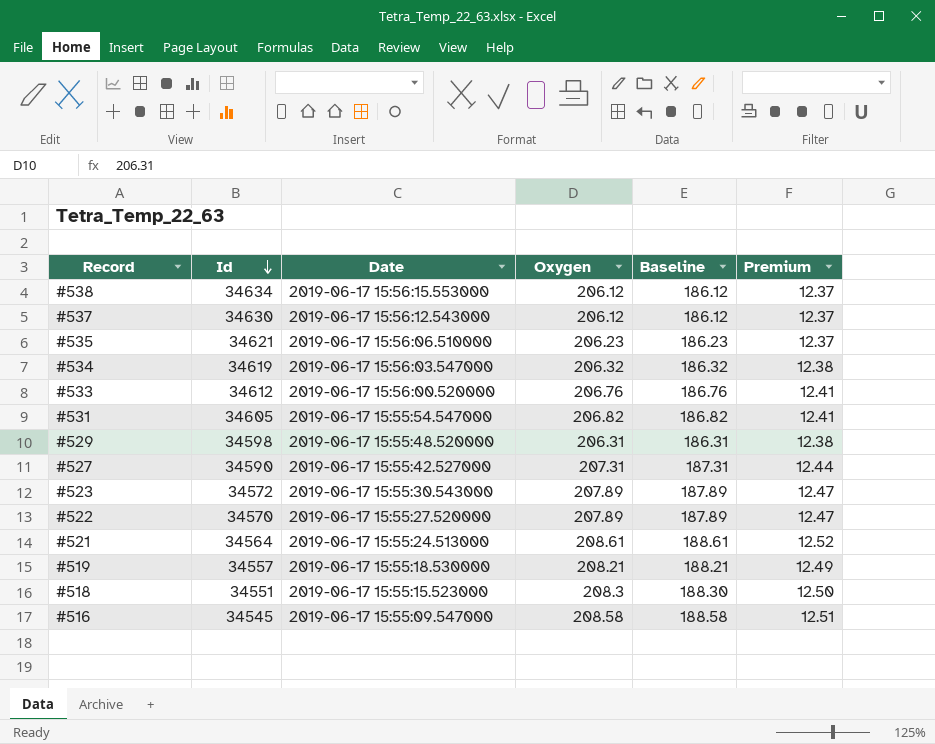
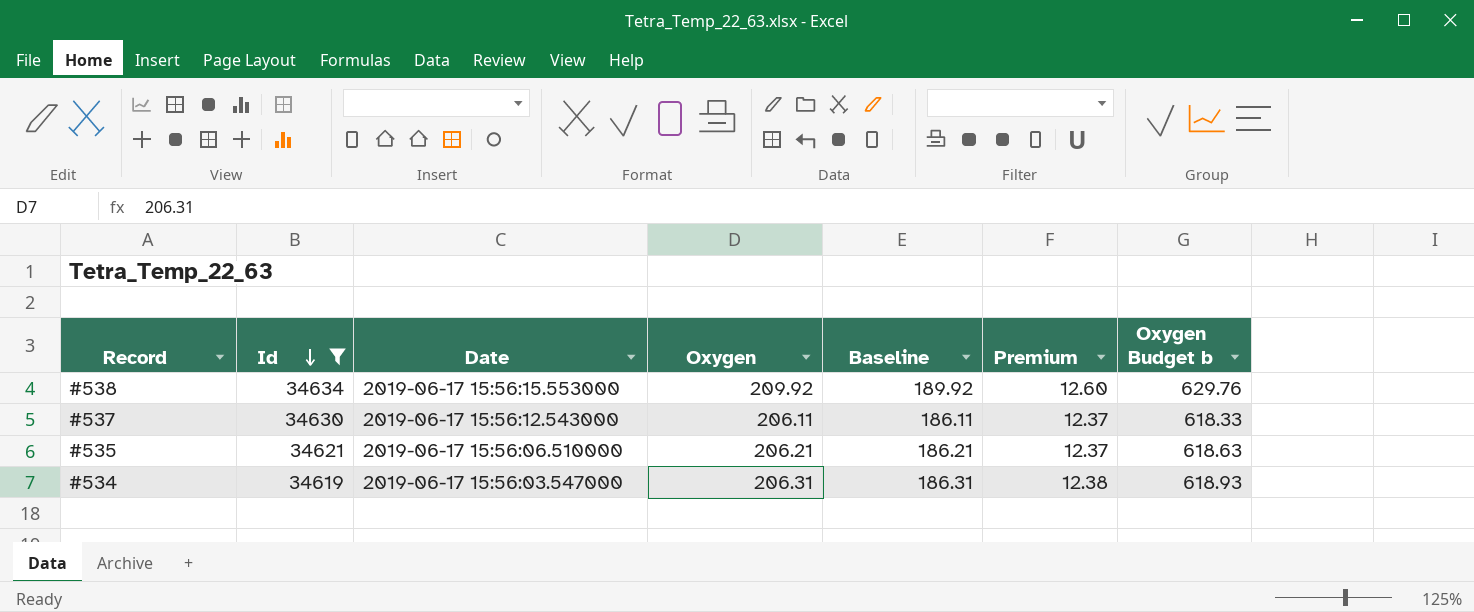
filter: none -> Id >= 34619
column Oxygen Budget b | formula: none -> [Oxygen] * 3
#538 | Oxygen: 206.12 -> 209.92
#538 | Baseline: 186.12 -> 189.92
#538 | Premium: 12.37 -> 12.60
#537 | Oxygen: 206.12 -> 206.11
#537 | Baseline: 186.12 -> 186.11
#535 | Oxygen: 206.23 -> 206.21
#535 | Baseline: 186.23 -> 186.21
#534 | Oxygen: 206.32 -> 206.31
#534 | Baseline: 186.32 -> 186.31

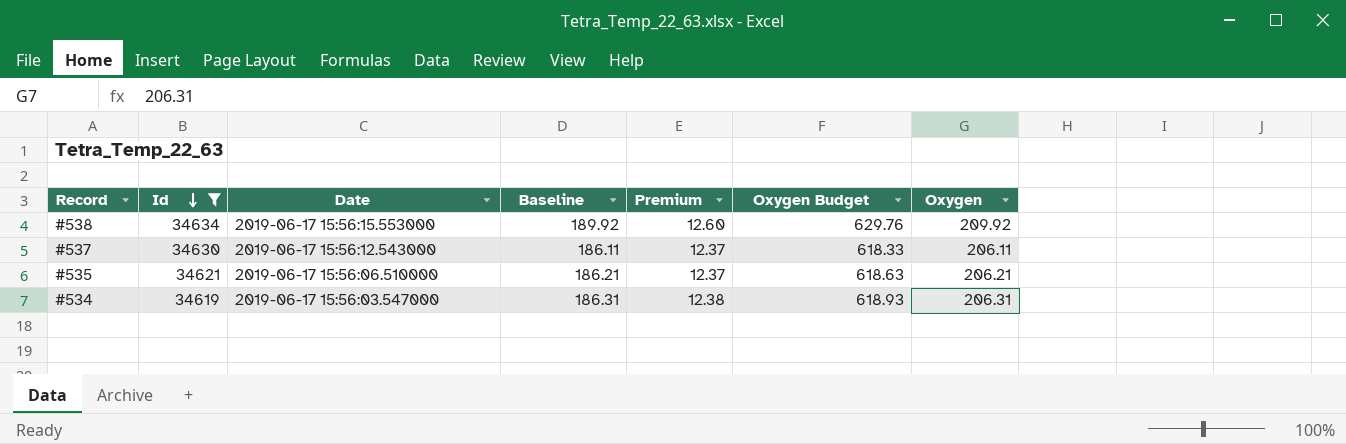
column name: Oxygen Budget b -> Oxygen Budget
column Oxygen | position: 4 -> 7

